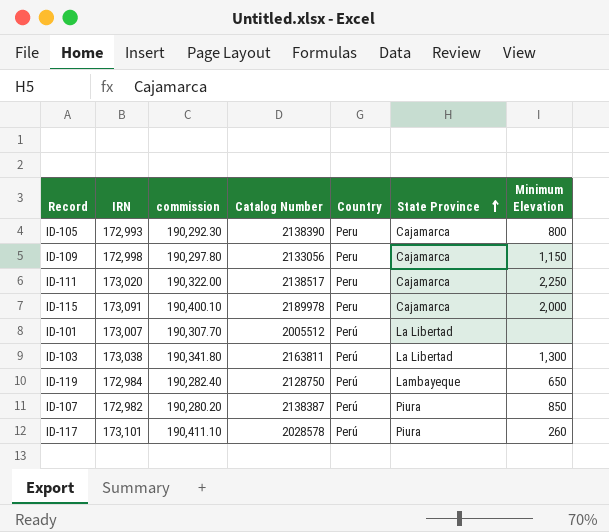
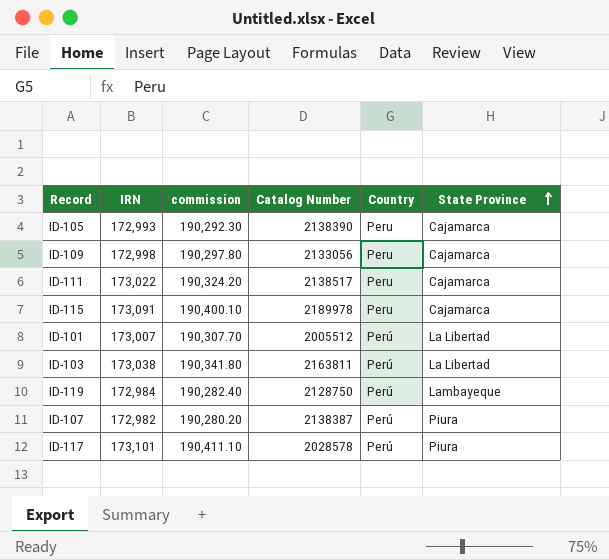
column Minimum Elevation | position: 7 -> none
ID-111 | IRN: 173,020 -> 173,022
ID-111 | commission: 190,322.00 -> 190,324.20

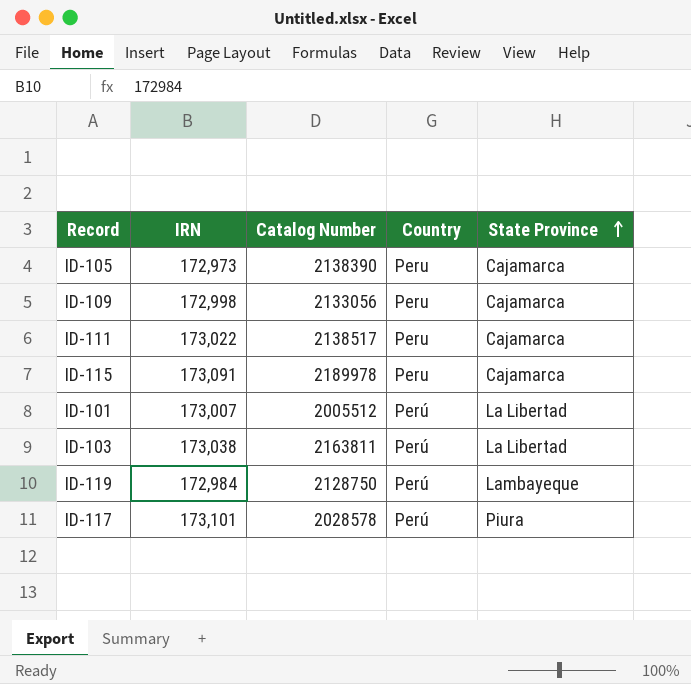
column commission | formula: [IRN] * 1.1 -> none
row ID-107: 172,982 | 190,280.20 | 2138387 | Perú | Piura -> none
ID-105 | IRN: 172,993 -> 172,973

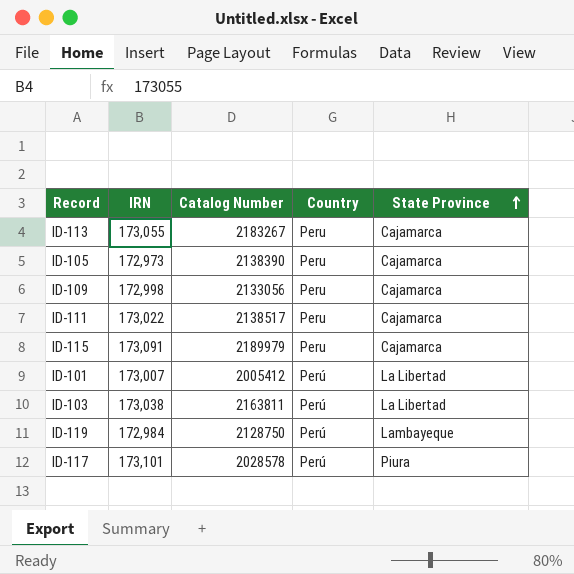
row ID-113: none -> 173,055 | 2183267 | Peru | Cajamarca
ID-115 | Catalog Number: 2189978 -> 2189979
ID-101 | Catalog Number: 2005512 -> 2005412

